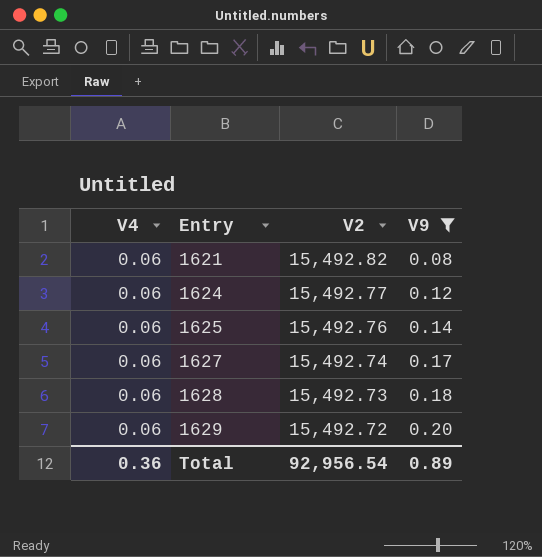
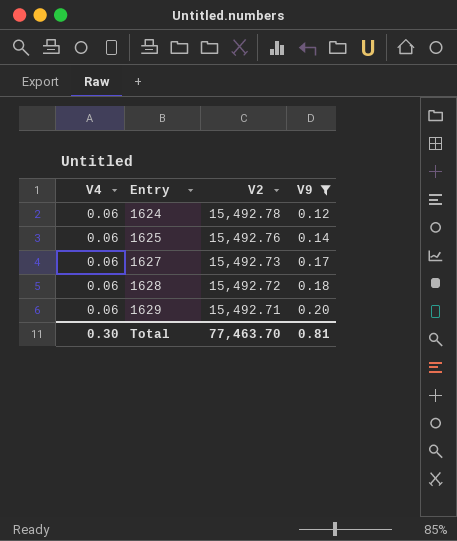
row 1621: 0.06 | 15,492.82 | 0.08 -> none
1624 | V2: 15,492.77 -> 15,492.78
1627 | V2: 15,492.74 -> 15,492.73
1628 | V2: 15,492.73 -> 15,492.72
1629 | V2: 15,492.72 -> 15,492.71
Total | V4: 0.36 -> 0.30
Total | V2: 92,956.54 -> 77,463.70
Total | V9: 0.89 -> 0.81

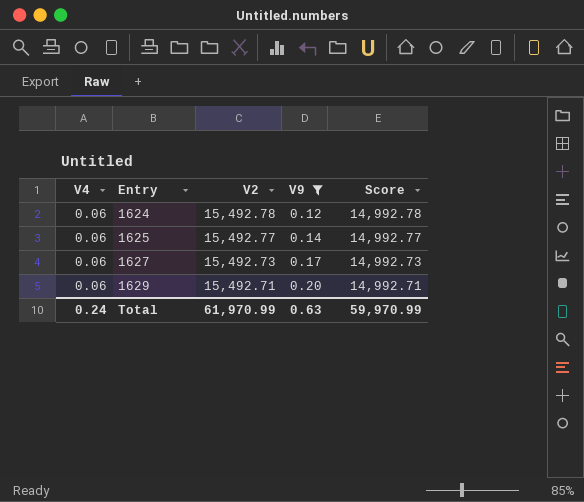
column Score | formula: none -> [V2] - 500
row 1628: 0.06 | 15,492.72 | 0.18 -> none
1625 | V2: 15,492.76 -> 15,492.77
Total | V4: 0.30 -> 0.24
Total | V2: 77,463.70 -> 61,970.99
Total | V9: 0.81 -> 0.63

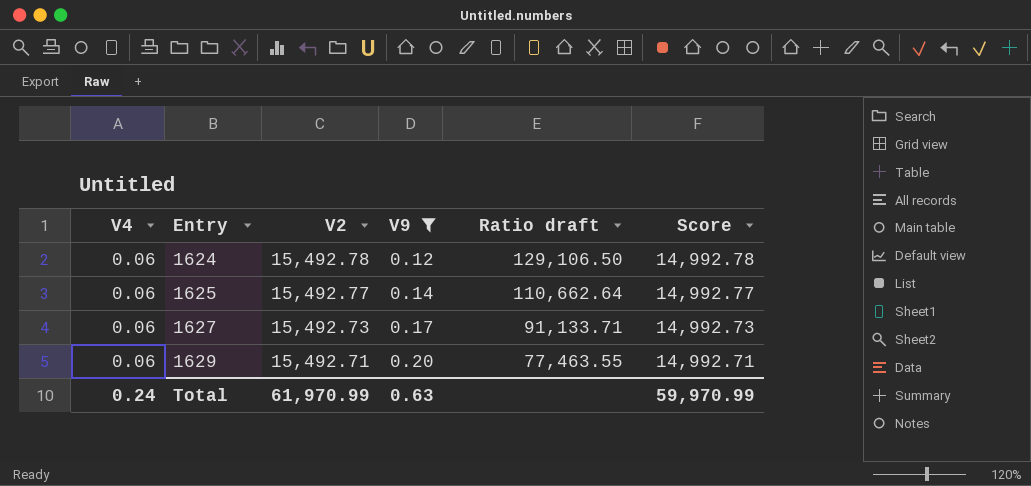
column Ratio draft | formula: none -> [V2] / [V9]

